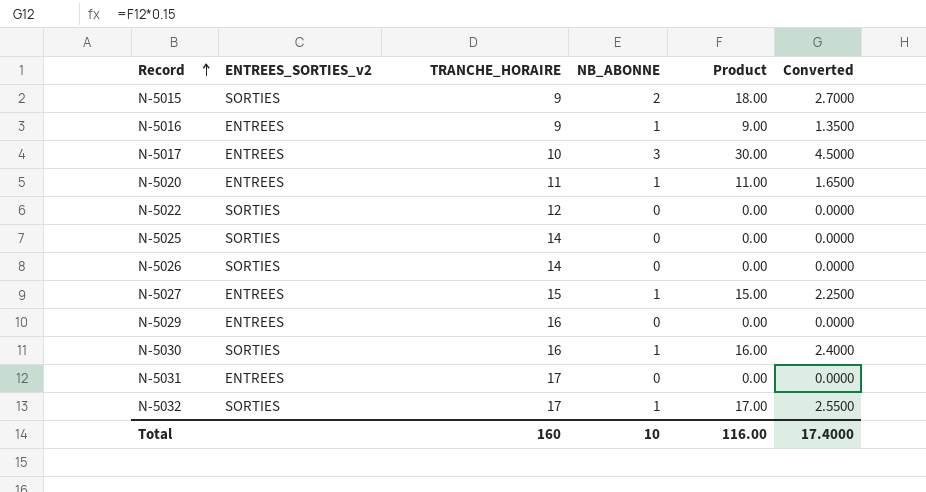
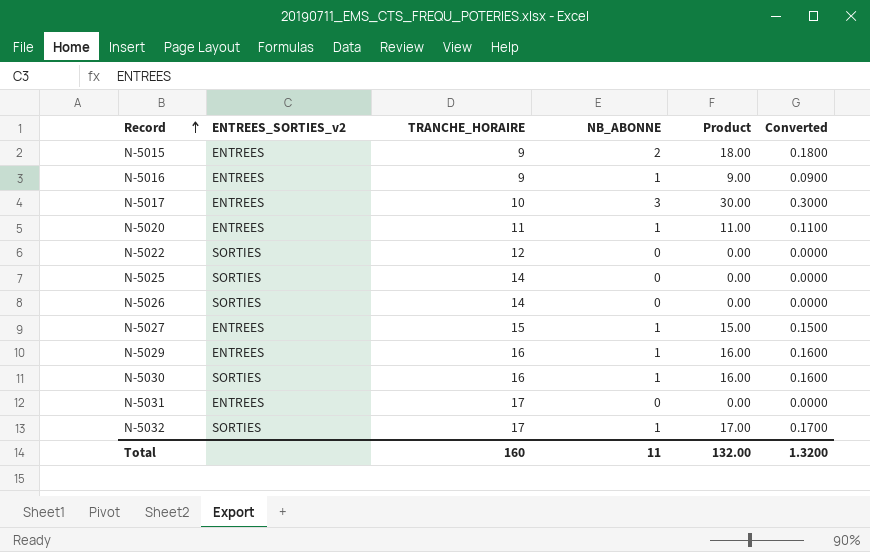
column Converted | formula: [Product] * 0.15 -> [Product] * 0.01
N-5015 | ENTREES_SORTIES_v2: SORTIES -> ENTREES
N-5029 | NB_ABONNE: 0 -> 1
N-5029 | Product: 0.00 -> 16.00
Total | NB_ABONNE: 10 -> 11
Total | Product: 116.00 -> 132.00
Total | Converted: 17.4000 -> 1.3200

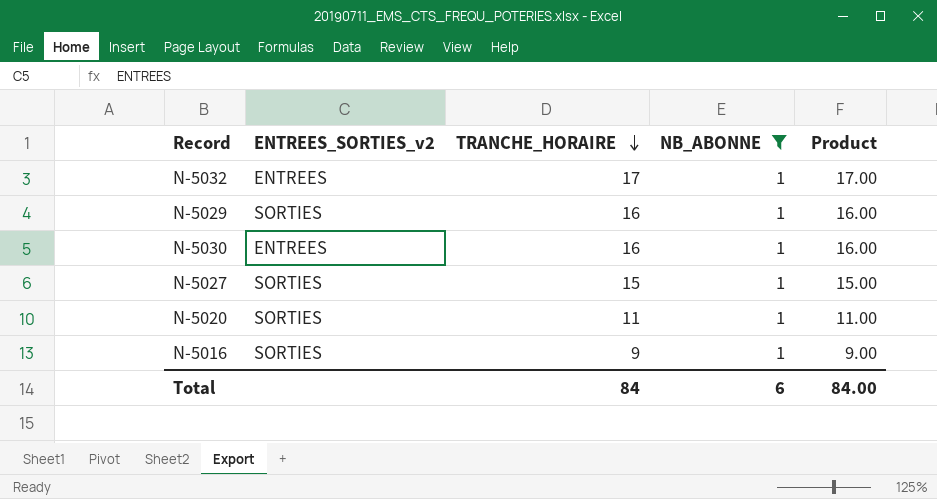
filter: none -> NB_ABONNE = 1
row order: Record ascending -> TRANCHE_HORAIRE descending
column Converted | formula: [Product] * 0.01 -> none
N-5032 | ENTREES_SORTIES_v2: SORTIES -> ENTREES
N-5029 | ENTREES_SORTIES_v2: ENTREES -> SORTIES
N-5030 | ENTREES_SORTIES_v2: SORTIES -> ENTREES
N-5027 | ENTREES_SORTIES_v2: ENTREES -> SORTIES
N-5020 | ENTREES_SORTIES_v2: ENTREES -> SORTIES
N-5016 | ENTREES_SORTIES_v2: ENTREES -> SORTIES
Total | TRANCHE_HORAIRE: 160 -> 84
Total | NB_ABONNE: 11 -> 6
Total | Product: 132.00 -> 84.00

